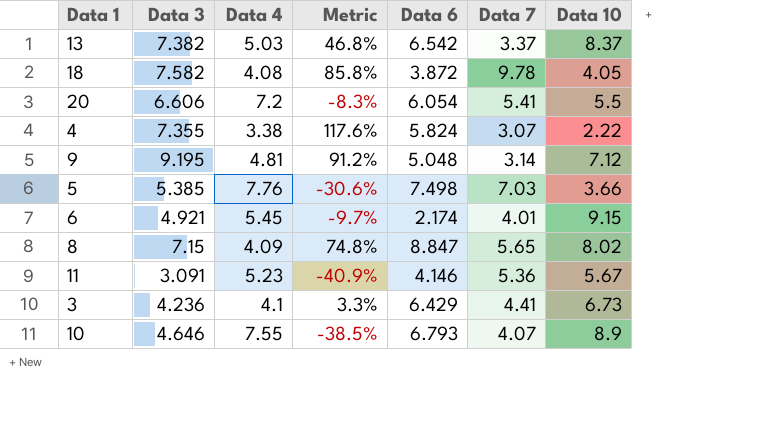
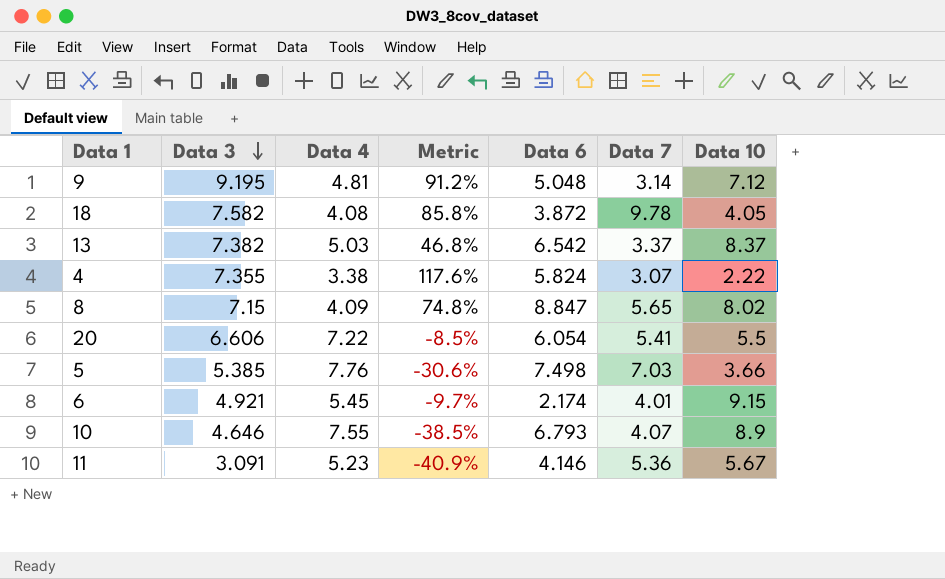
row order: none -> Data 3 descending
row 3: 4.236 | 4.1 | 3.3% | 6.429 | 4.41 | 6.73 -> none
20 | Data 4: 7.2 -> 7.22
20 | Metric: -8.3% -> -8.5%

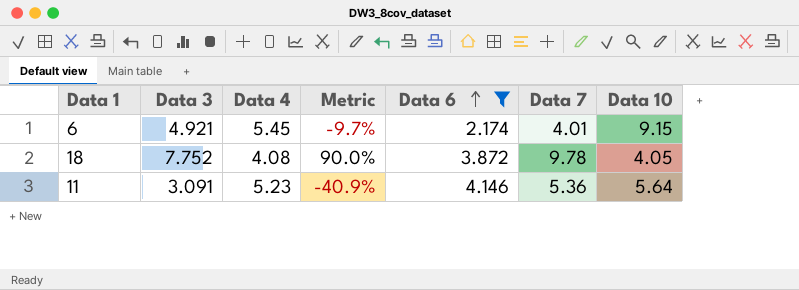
filter: none -> Data 6 <= 4.146
row order: Data 3 descending -> Data 6 ascending
18 | Data 3: 7.582 -> 7.752
18 | Metric: 85.8% -> 90.0%
11 | Data 10: 5.67 -> 5.64

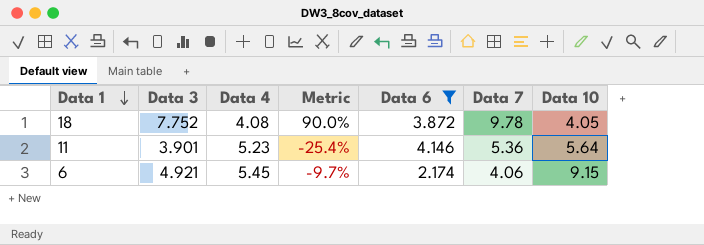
row order: Data 6 ascending -> Data 1 descending
11 | Data 3: 3.091 -> 3.901
11 | Metric: -40.9% -> -25.4%
6 | Data 7: 4.01 -> 4.06

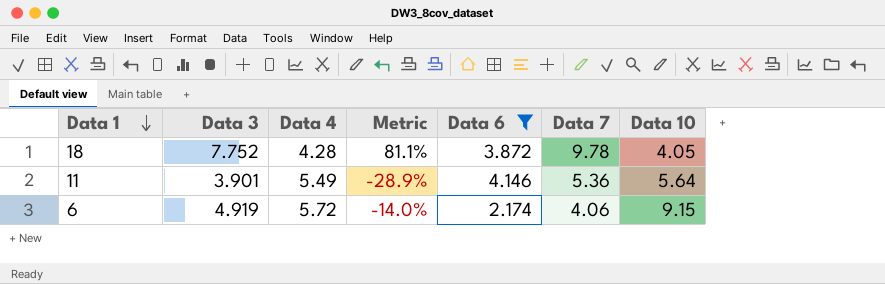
18 | Data 4: 4.08 -> 4.28
18 | Metric: 90.0% -> 81.1%
11 | Data 4: 5.23 -> 5.49
11 | Metric: -25.4% -> -28.9%
6 | Data 3: 4.921 -> 4.919
6 | Data 4: 5.45 -> 5.72
6 | Metric: -9.7% -> -14.0%

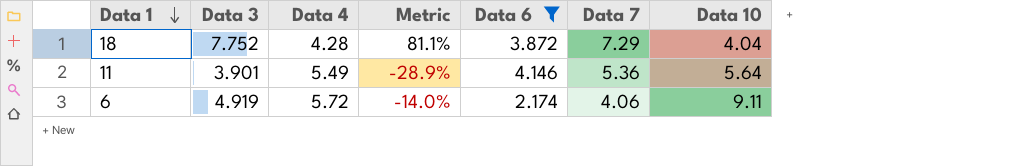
18 | Data 7: 9.78 -> 7.29
18 | Data 10: 4.05 -> 4.04
6 | Data 10: 9.15 -> 9.11

